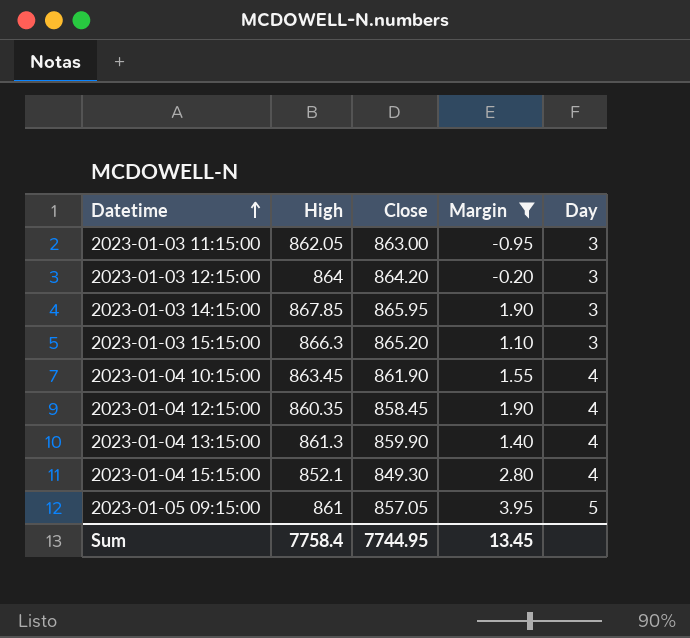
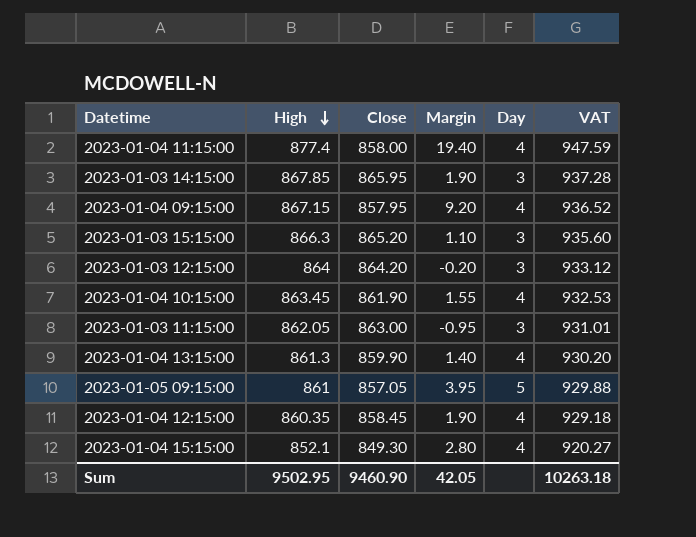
filter: Margin <= 3.95 -> none
row order: Datetime ascending -> High descending
column VAT | formula: none -> [High] * 1.08
Sum | High: 7758.4 -> 9502.95
Sum | Close: 7744.95 -> 9460.90
Sum | Margin: 13.45 -> 42.05

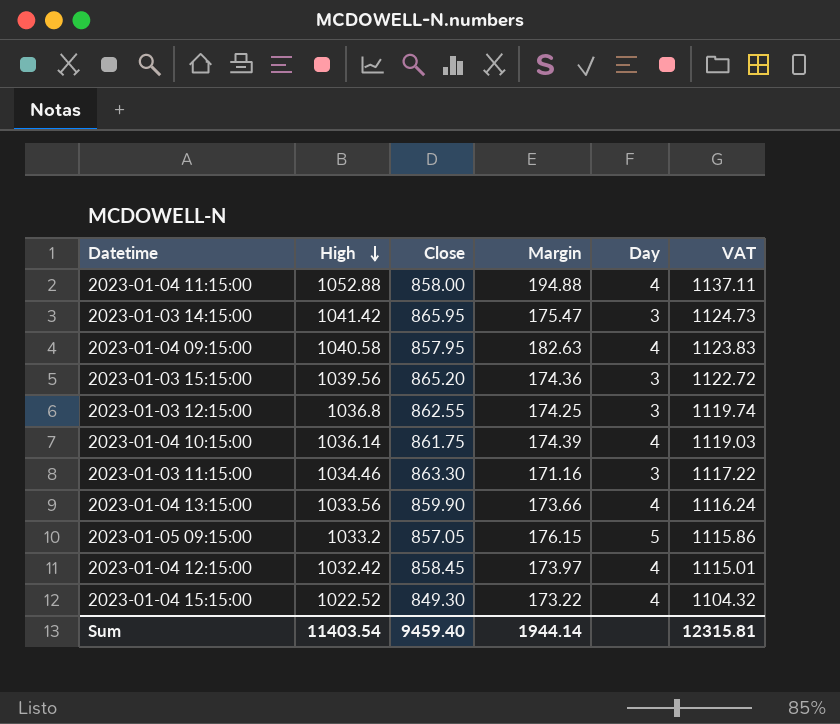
2023-01-04 11:15:00 | High: 877.4 -> 1052.88
2023-01-04 11:15:00 | Margin: 19.40 -> 194.88
2023-01-04 11:15:00 | VAT: 947.59 -> 1137.11
2023-01-03 14:15:00 | High: 867.85 -> 1041.42
2023-01-03 14:15:00 | Margin: 1.90 -> 175.47
2023-01-03 14:15:00 | VAT: 937.28 -> 1124.73
2023-01-04 09:15:00 | High: 867.15 -> 1040.58
2023-01-04 09:15:00 | Margin: 9.20 -> 182.63
2023-01-04 09:15:00 | VAT: 936.52 -> 1123.83
2023-01-03 15:15:00 | High: 866.3 -> 1039.56
2023-01-03 15:15:00 | Margin: 1.10 -> 174.36
2023-01-03 15:15:00 | VAT: 935.60 -> 1122.72
2023-01-03 12:15:00 | High: 864 -> 1036.8
2023-01-03 12:15:00 | Close: 864.20 -> 862.55
2023-01-03 12:15:00 | Margin: -0.20 -> 174.25
2023-01-03 12:15:00 | VAT: 933.12 -> 1119.74
2023-01-04 10:15:00 | High: 863.45 -> 1036.14
2023-01-04 10:15:00 | Close: 861.90 -> 861.75
2023-01-04 10:15:00 | Margin: 1.55 -> 174.39
2023-01-04 10:15:00 | VAT: 932.53 -> 1119.03
2023-01-03 11:15:00 | High: 862.05 -> 1034.46
2023-01-03 11:15:00 | Close: 863.00 -> 863.30
2023-01-03 11:15:00 | Margin: -0.95 -> 171.16
2023-01-03 11:15:00 | VAT: 931.01 -> 1117.22
2023-01-04 13:15:00 | High: 861.3 -> 1033.56
2023-01-04 13:15:00 | Margin: 1.40 -> 173.66
2023-01-04 13:15:00 | VAT: 930.20 -> 1116.24
2023-01-05 09:15:00 | High: 861 -> 1033.2
2023-01-05 09:15:00 | Margin: 3.95 -> 176.15
2023-01-05 09:15:00 | VAT: 929.88 -> 1115.86
2023-01-04 12:15:00 | High: 860.35 -> 1032.42
2023-01-04 12:15:00 | Margin: 1.90 -> 173.97
2023-01-04 12:15:00 | VAT: 929.18 -> 1115.01
2023-01-04 15:15:00 | High: 852.1 -> 1022.52
2023-01-04 15:15:00 | Margin: 2.80 -> 173.22
2023-01-04 15:15:00 | VAT: 920.27 -> 1104.32
Sum | High: 9502.95 -> 11403.54
Sum | Close: 9460.90 -> 9459.40
Sum | Margin: 42.05 -> 1944.14
Sum | VAT: 10263.18 -> 12315.81

